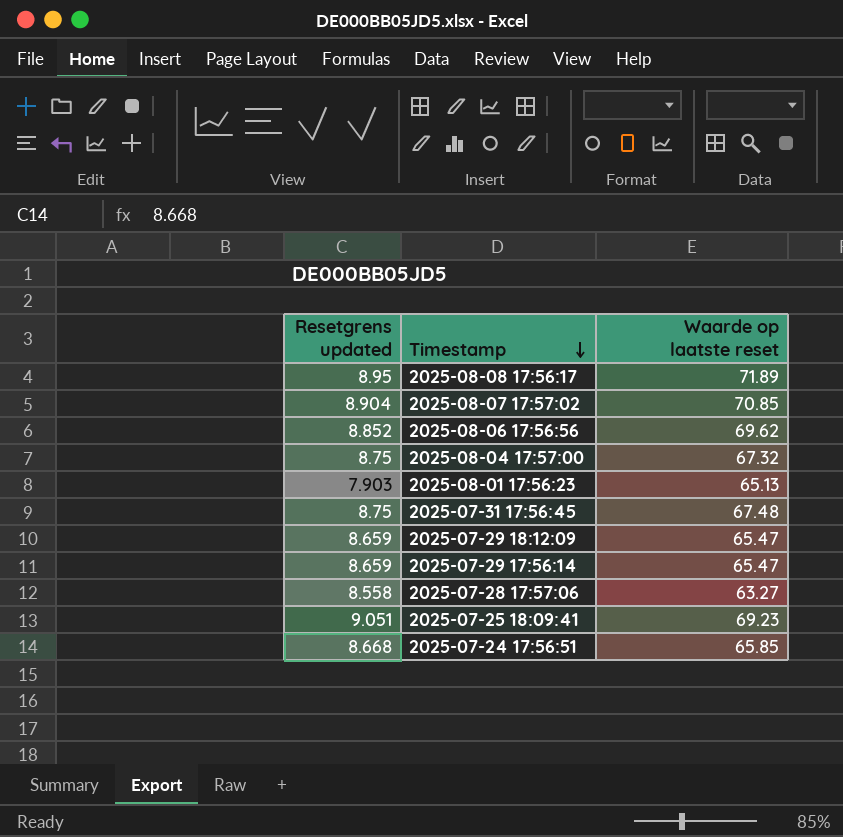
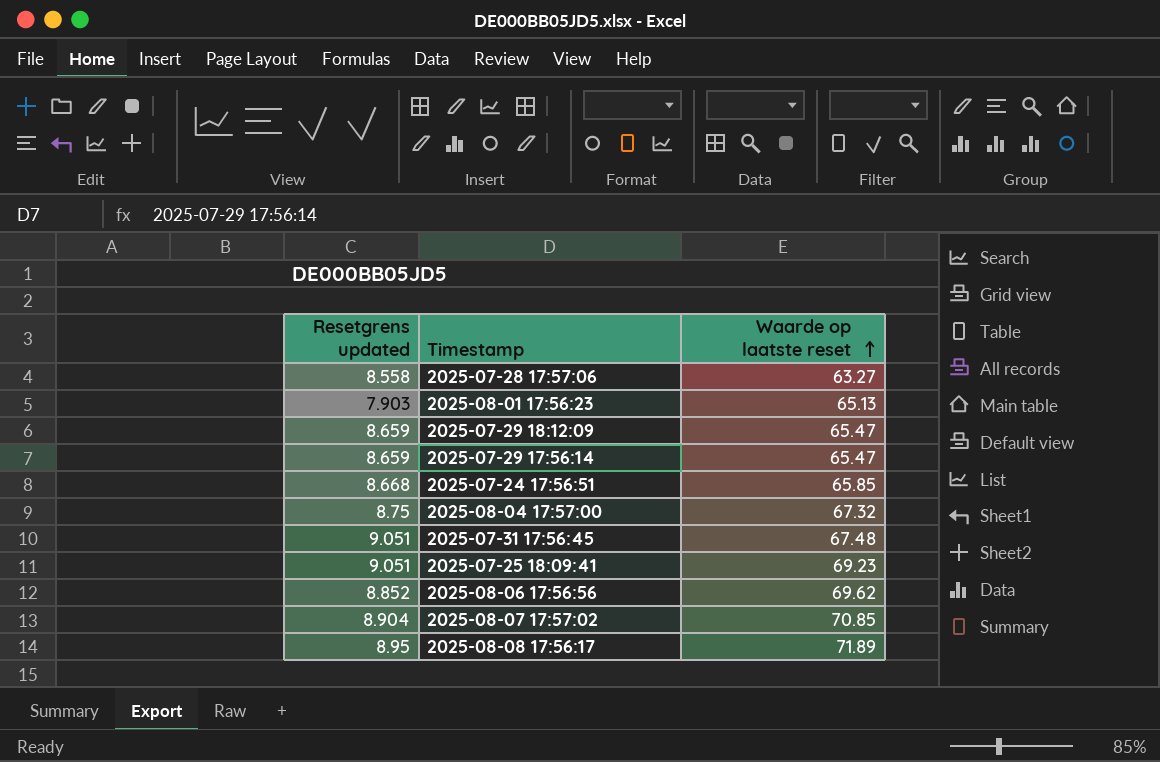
row order: Timestamp descending -> Waarde op laatste reset ascending
2025-07-31 17:56:45 | Resetgrens updated: 8.75 -> 9.051

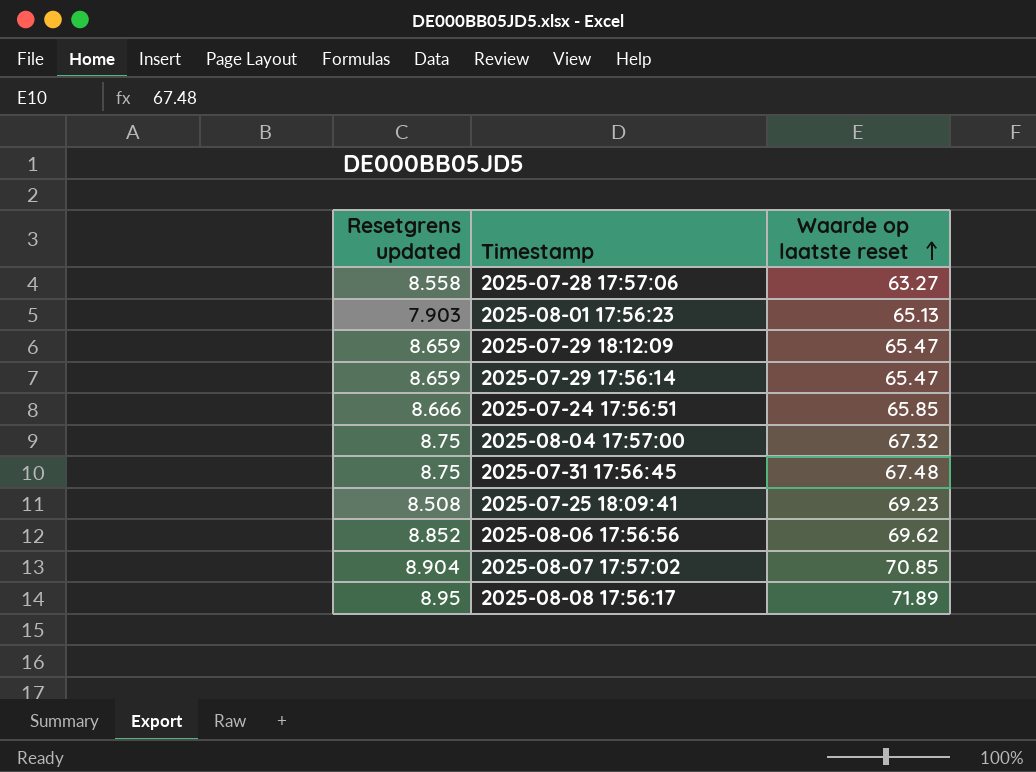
2025-07-24 17:56:51 | Resetgrens updated: 8.668 -> 8.666
2025-07-31 17:56:45 | Resetgrens updated: 9.051 -> 8.75
2025-07-25 18:09:41 | Resetgrens updated: 9.051 -> 8.508

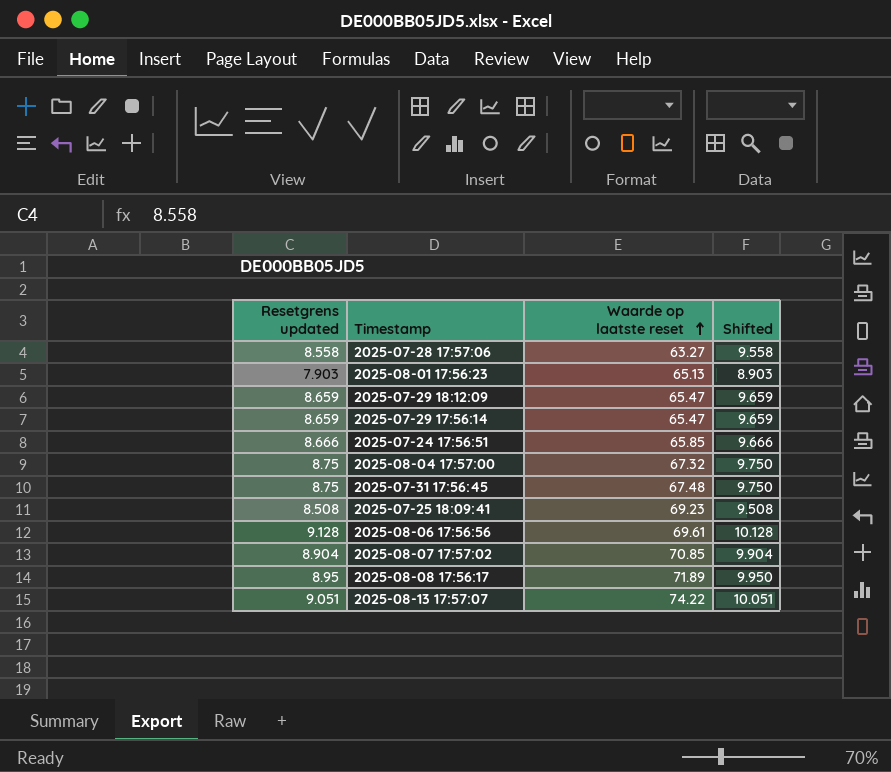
column Shifted | formula: none -> [Resetgrens updated] + 1
2025-08-06 17:56:56 | Resetgrens updated: 8.852 -> 9.128
2025-08-06 17:56:56 | Waarde op laatste reset: 69.62 -> 69.61
row 2025-08-13 17:57:07: none -> 9.051 | 74.22 | 10.051

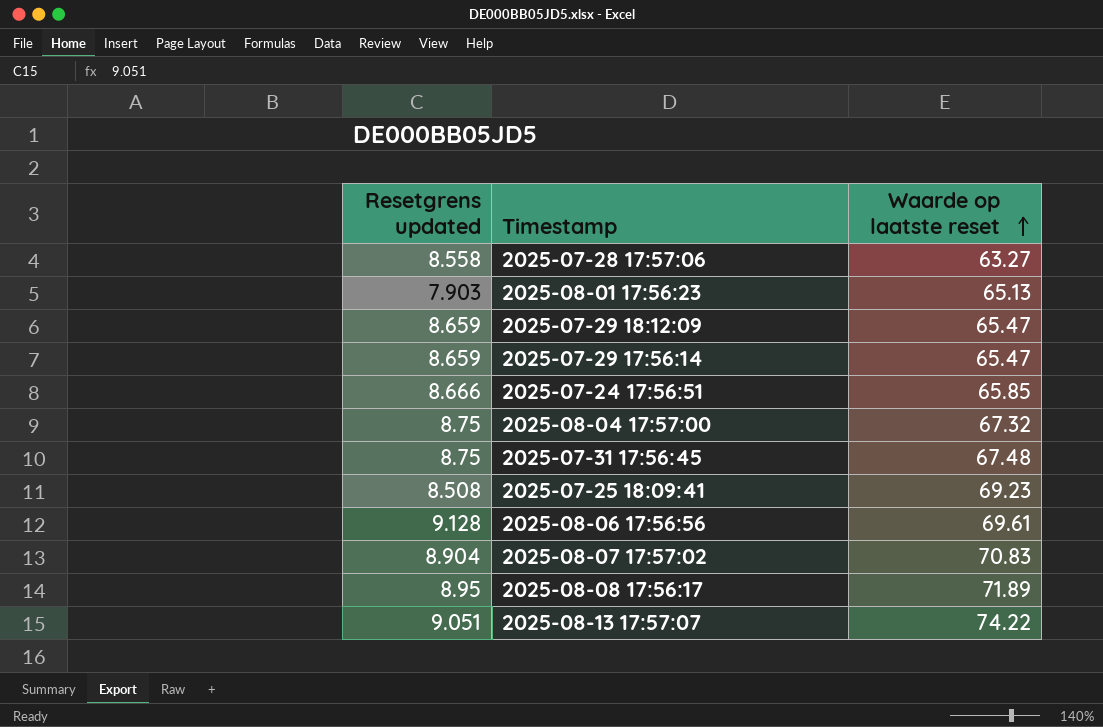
column Shifted | formula: [Resetgrens updated] + 1 -> none
2025-08-07 17:57:02 | Waarde op laatste reset: 70.85 -> 70.83

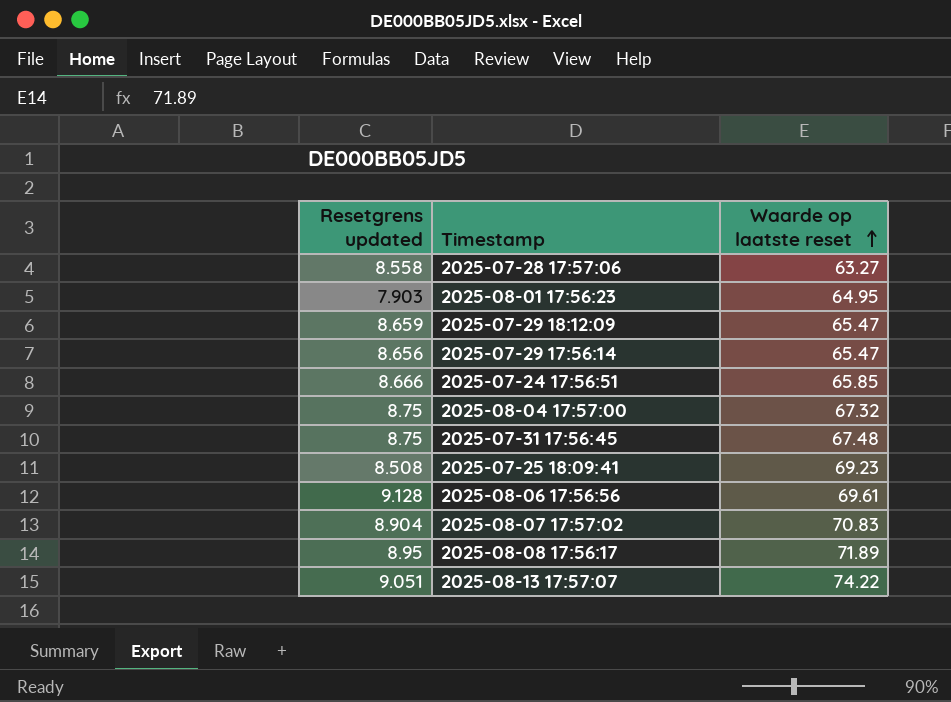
2025-08-01 17:56:23 | Waarde op laatste reset: 65.13 -> 64.95
2025-07-29 17:56:14 | Resetgrens updated: 8.659 -> 8.656

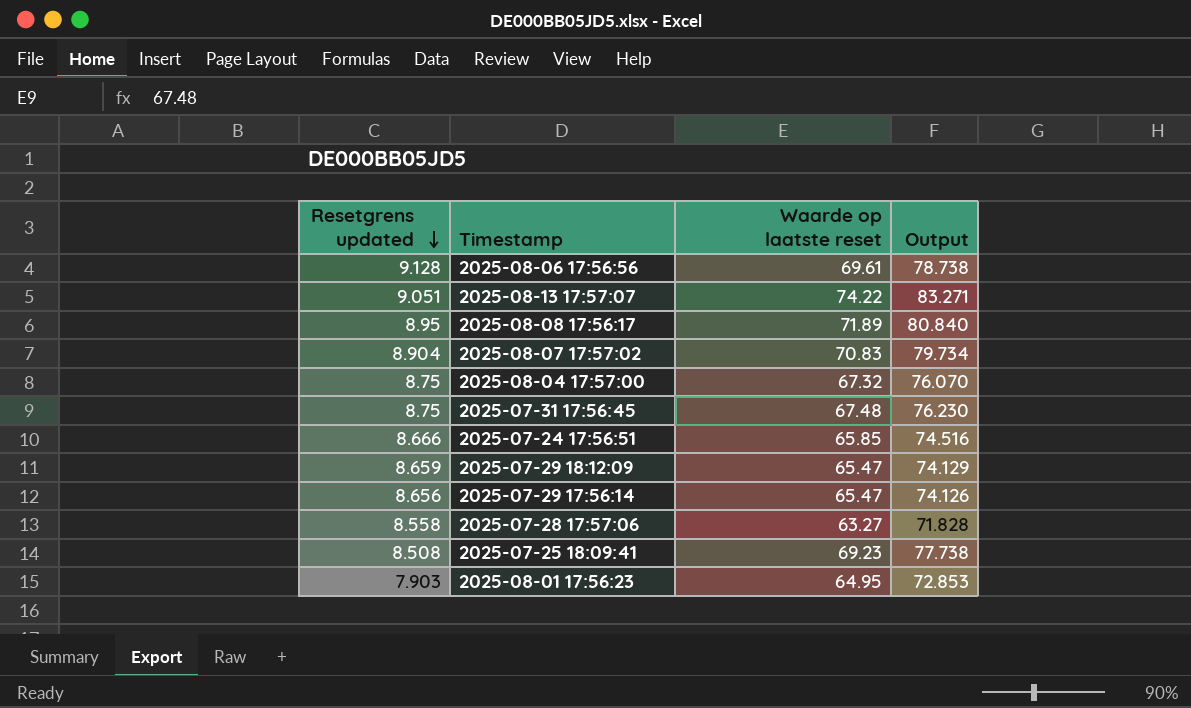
row order: Waarde op laatste reset ascending -> Resetgrens updated descending
column Output | formula: none -> [Resetgrens updated] + [Waarde op laatste reset]

